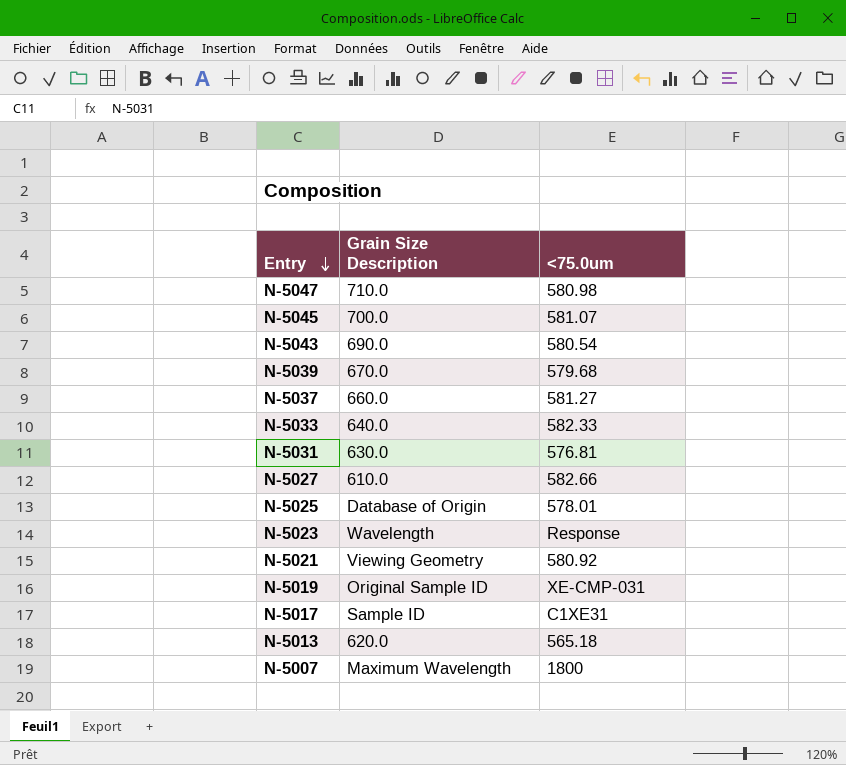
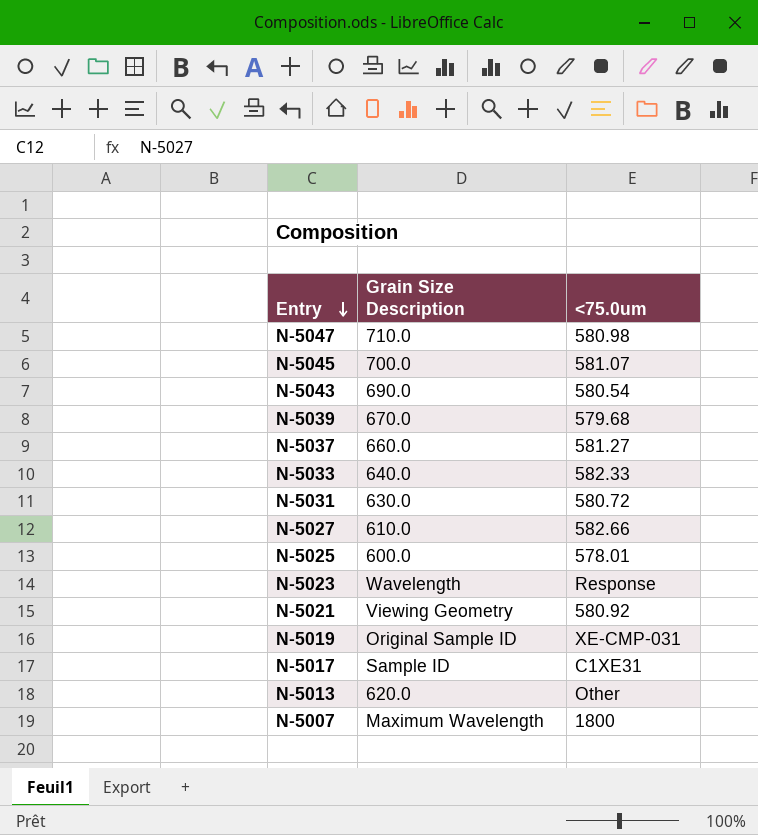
N-5031 | <75.0um: 576.81 -> 580.72
N-5025 | Grain Size Description: Database of Origin -> 600.0
N-5013 | <75.0um: 565.18 -> Other

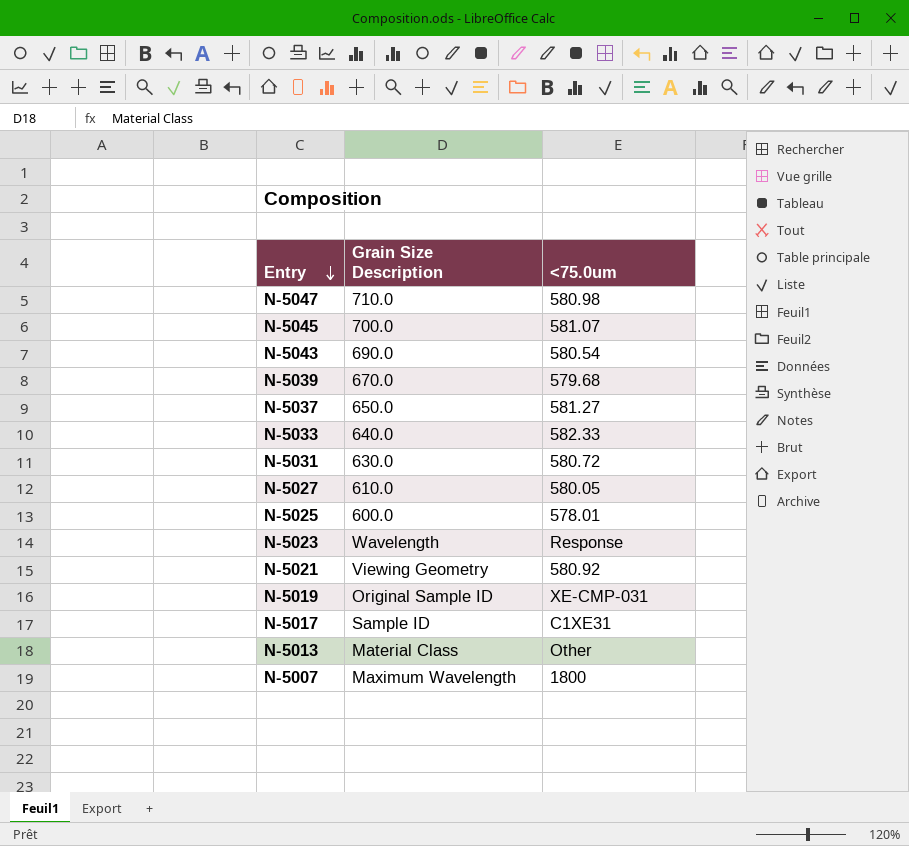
N-5037 | Grain Size Description: 660.0 -> 650.0
N-5027 | <75.0um: 582.66 -> 580.05
N-5013 | Grain Size Description: 620.0 -> Material Class

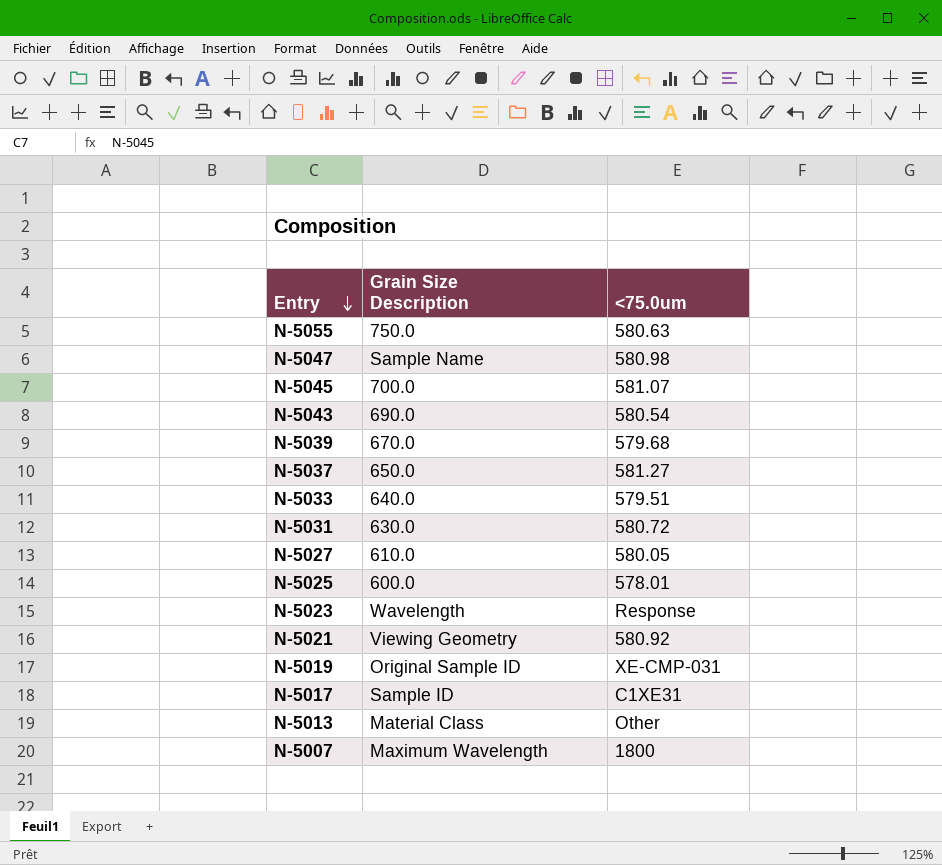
row N-5055: none -> 750.0 | 580.63
N-5047 | Grain Size Description: 710.0 -> Sample Name
N-5033 | <75.0um: 582.33 -> 579.51

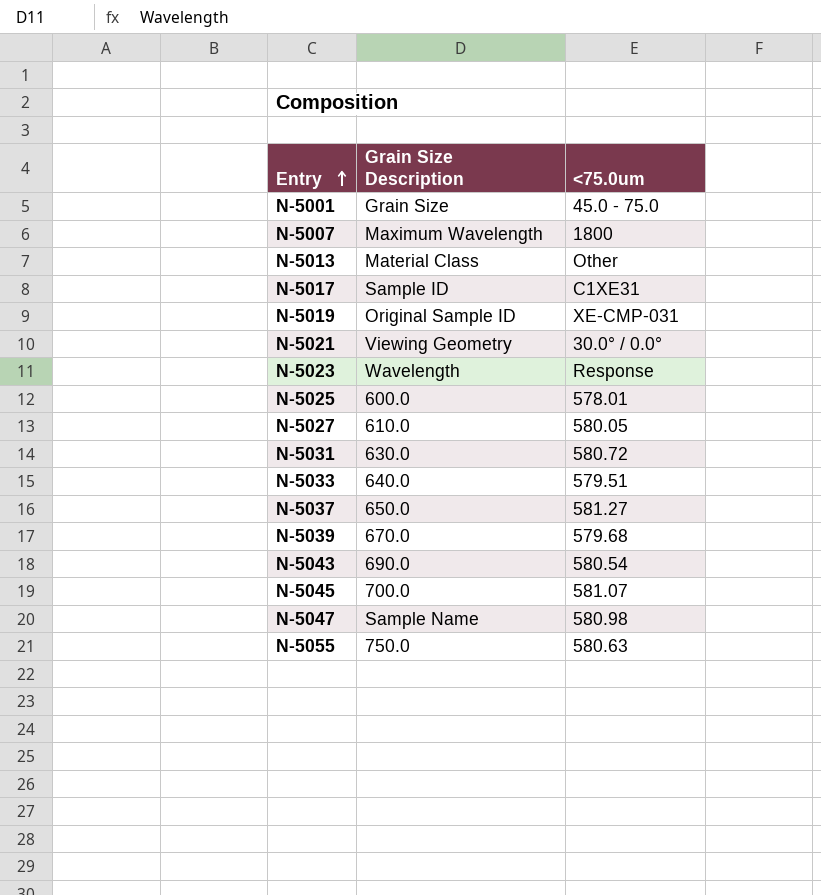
row order: Entry descending -> Entry ascending
row N-5001: none -> Grain Size | 45.0 - 75.0
N-5021 | <75.0um: 580.92 -> 30.0° / 0.0°

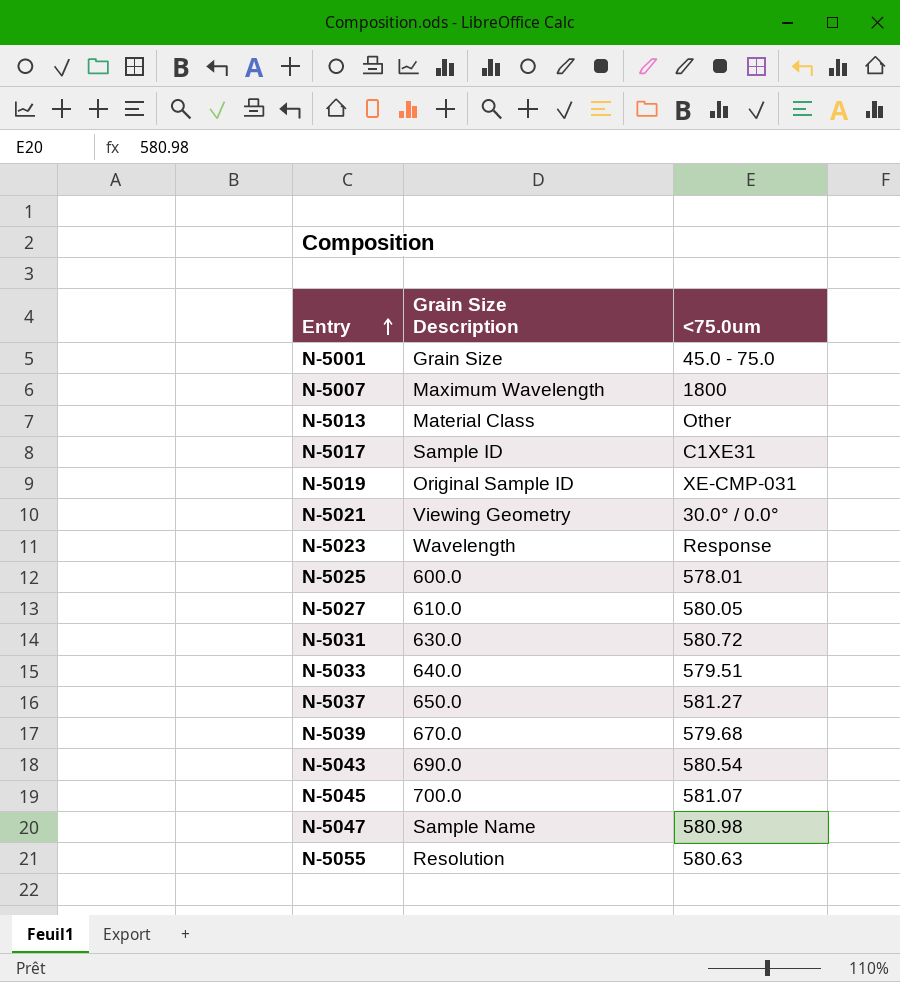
N-5055 | Grain Size Description: 750.0 -> Resolution

